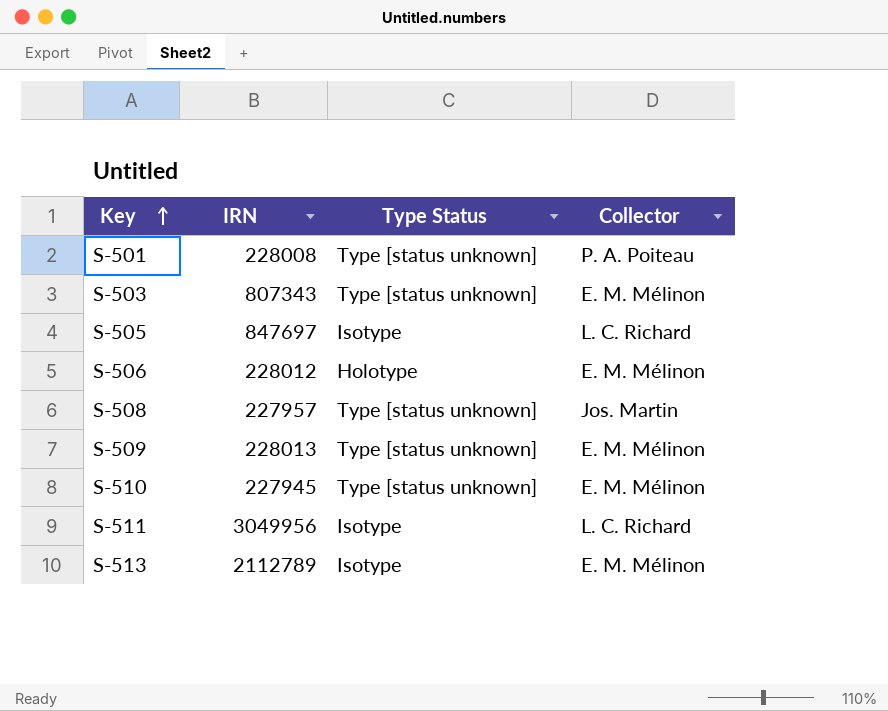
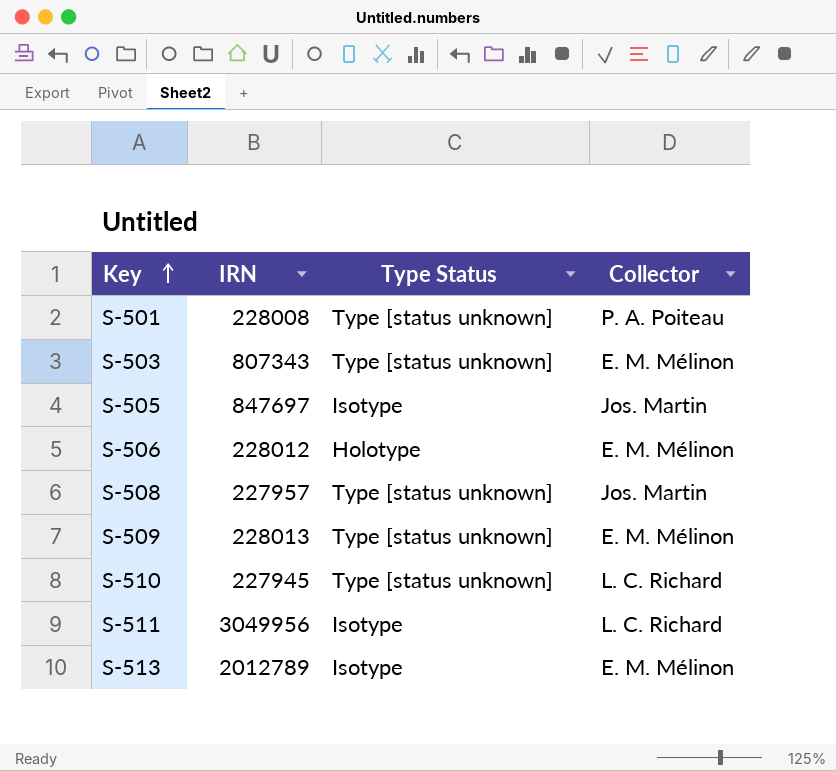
S-505 | Collector: L. C. Richard -> Jos. Martin
S-510 | Collector: E. M. Mélinon -> L. C. Richard
S-513 | IRN: 2112789 -> 2012789

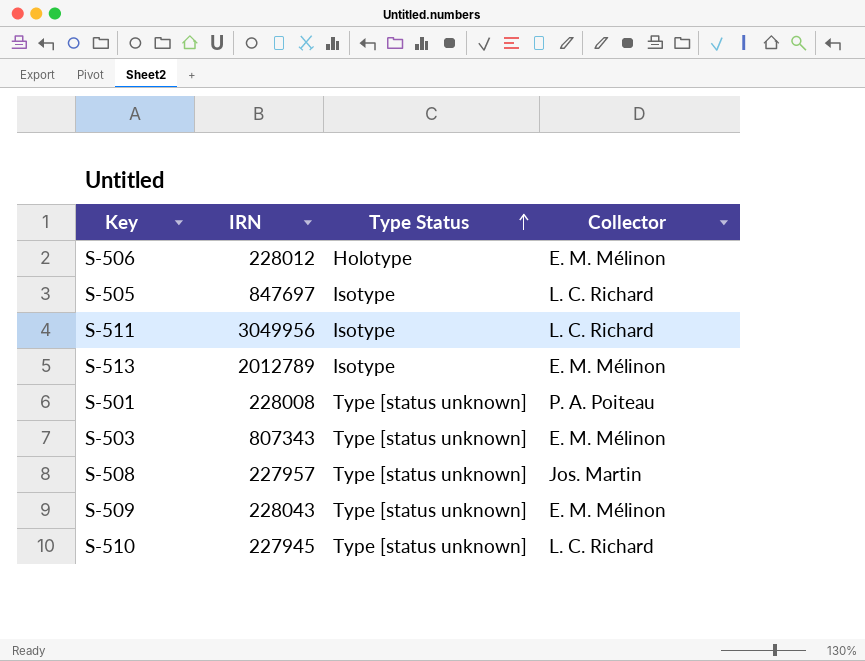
row order: Key ascending -> Type Status ascending
S-505 | Collector: Jos. Martin -> L. C. Richard
S-509 | IRN: 228013 -> 228043

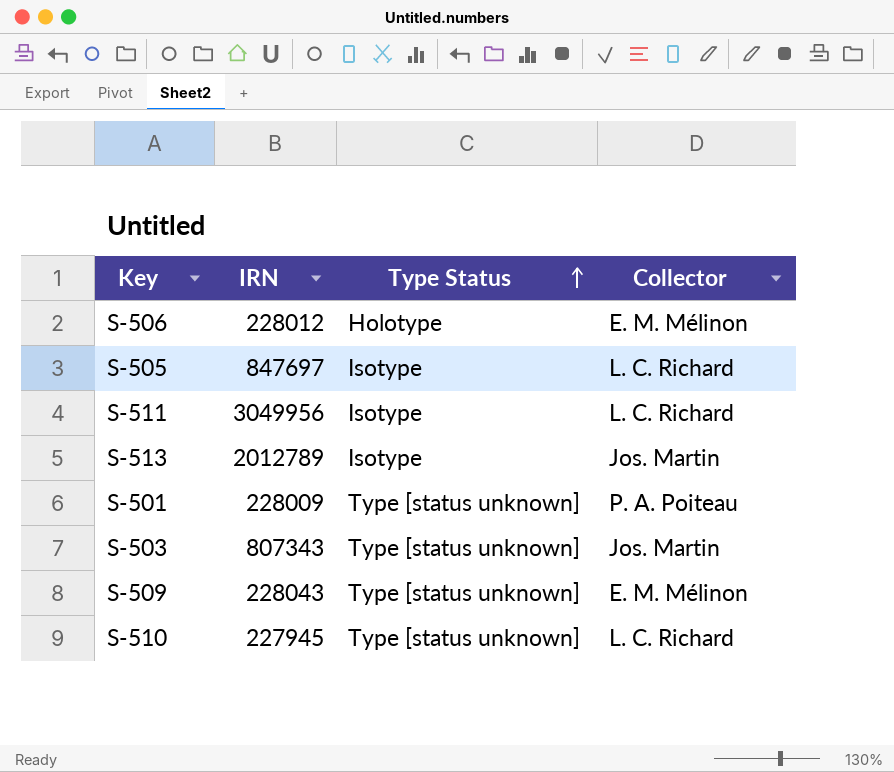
row S-508: 227957 | Type [status unknown] | Jos. Martin -> none
S-513 | Collector: E. M. Mélinon -> Jos. Martin
S-501 | IRN: 228008 -> 228009
S-503 | Collector: E. M. Mélinon -> Jos. Martin

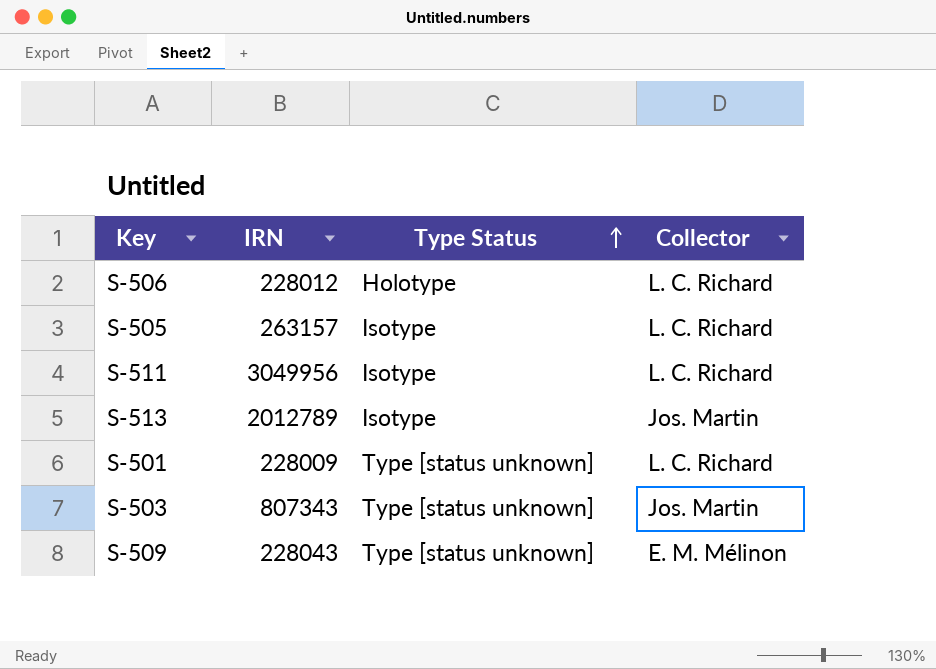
row S-510: 227945 | Type [status unknown] | L. C. Richard -> none
S-506 | Collector: E. M. Mélinon -> L. C. Richard
S-505 | IRN: 847697 -> 263157
S-501 | Collector: P. A. Poiteau -> L. C. Richard

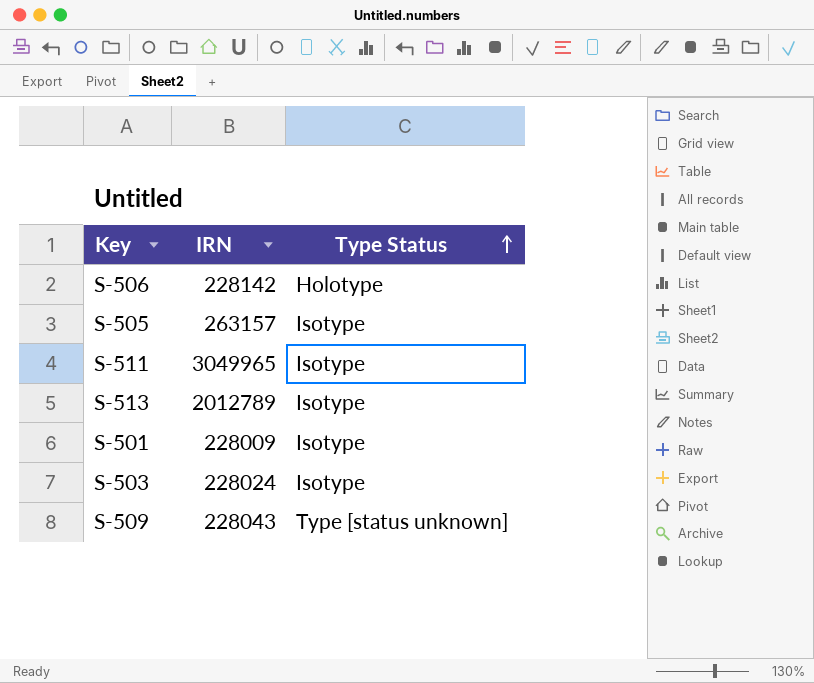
column Collector | position: 4 -> none
S-506 | IRN: 228012 -> 228142
S-511 | IRN: 3049956 -> 3049965
S-501 | Type Status: Type [status unknown] -> Isotype
S-503 | IRN: 807343 -> 228024
S-503 | Type Status: Type [status unknown] -> Isotype

